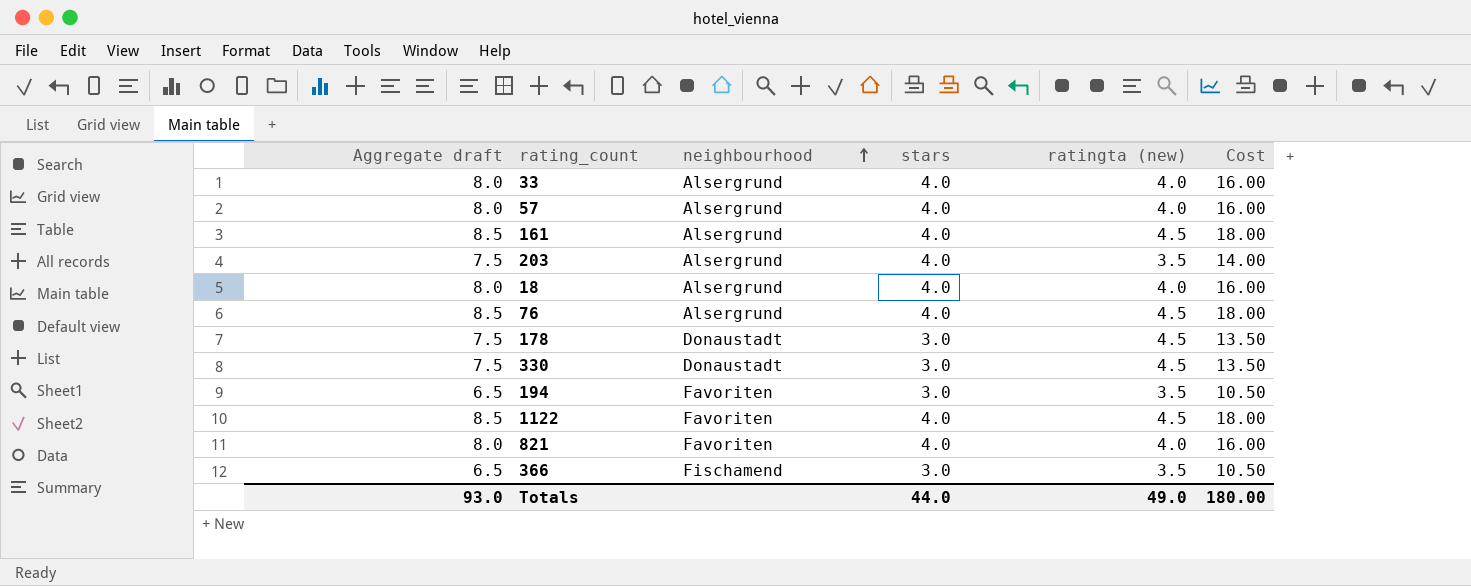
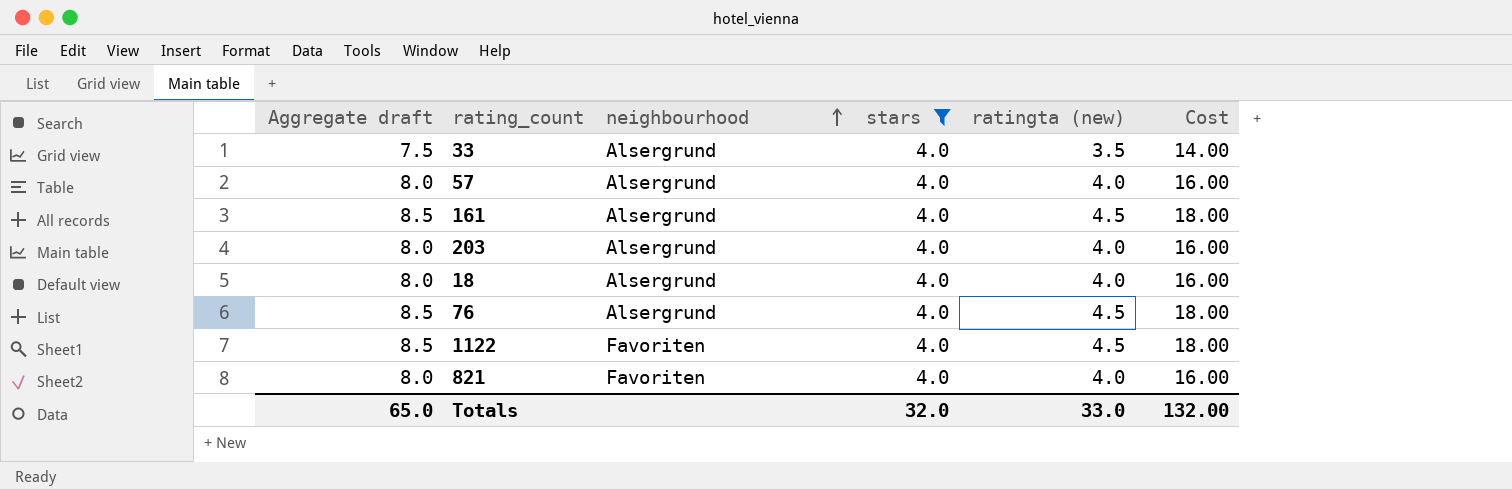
filter: none -> stars = 4.0
33 | Aggregate draft: 8.0 -> 7.5
33 | ratingta (new): 4.0 -> 3.5
33 | Cost: 16.00 -> 14.00
203 | Aggregate draft: 7.5 -> 8.0
203 | ratingta (new): 3.5 -> 4.0
203 | Cost: 14.00 -> 16.00
Totals | Aggregate draft: 93.0 -> 65.0
Totals | stars: 44.0 -> 32.0
Totals | ratingta (new): 49.0 -> 33.0
Totals | Cost: 180.00 -> 132.00

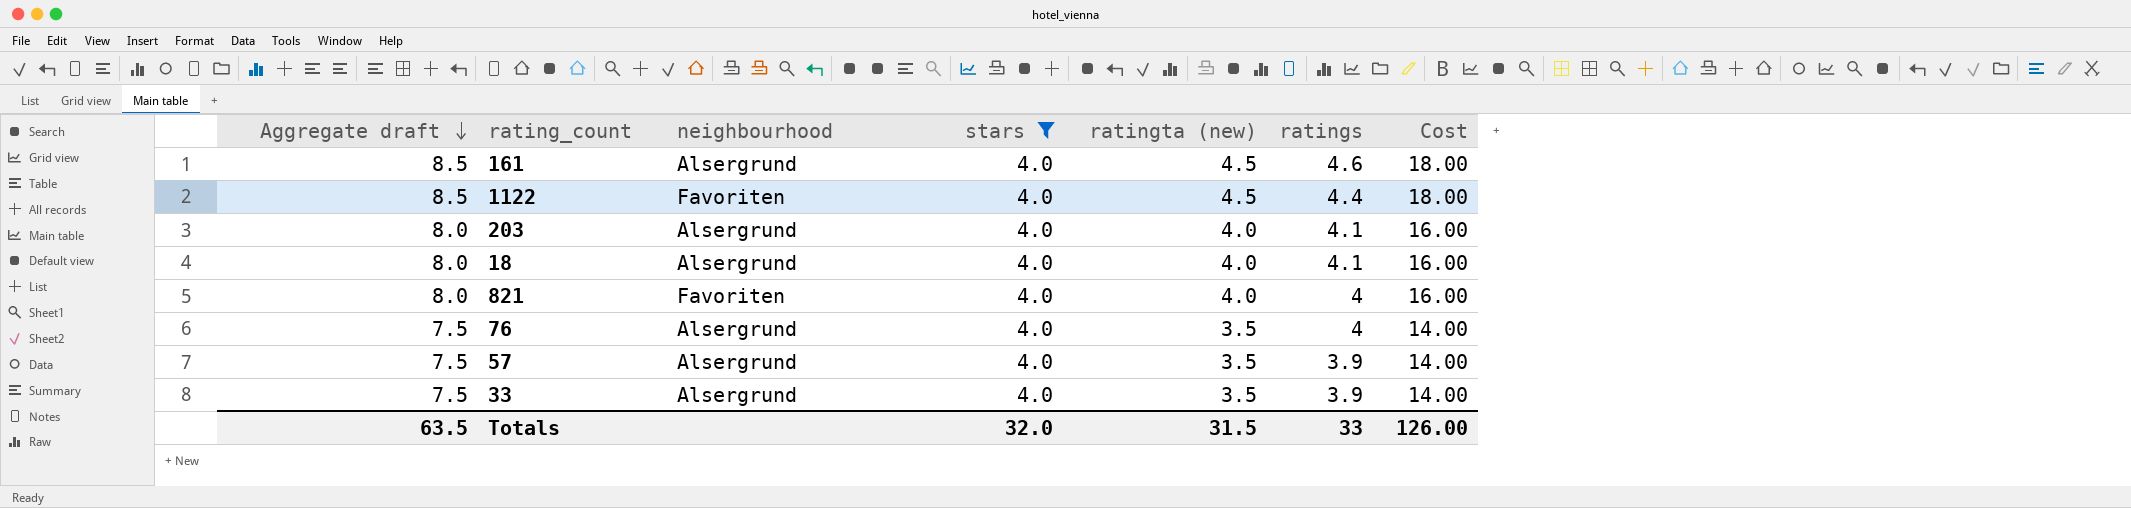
row order: neighbourhood ascending -> Aggregate draft descending
column ratings | position: none -> 6
76 | Aggregate draft: 8.5 -> 7.5
76 | ratingta (new): 4.5 -> 3.5
76 | Cost: 18.00 -> 14.00
57 | Aggregate draft: 8.0 -> 7.5
57 | ratingta (new): 4.0 -> 3.5
57 | Cost: 16.00 -> 14.00
Totals | Aggregate draft: 65.0 -> 63.5
Totals | ratingta (new): 33.0 -> 31.5
Totals | Cost: 132.00 -> 126.00

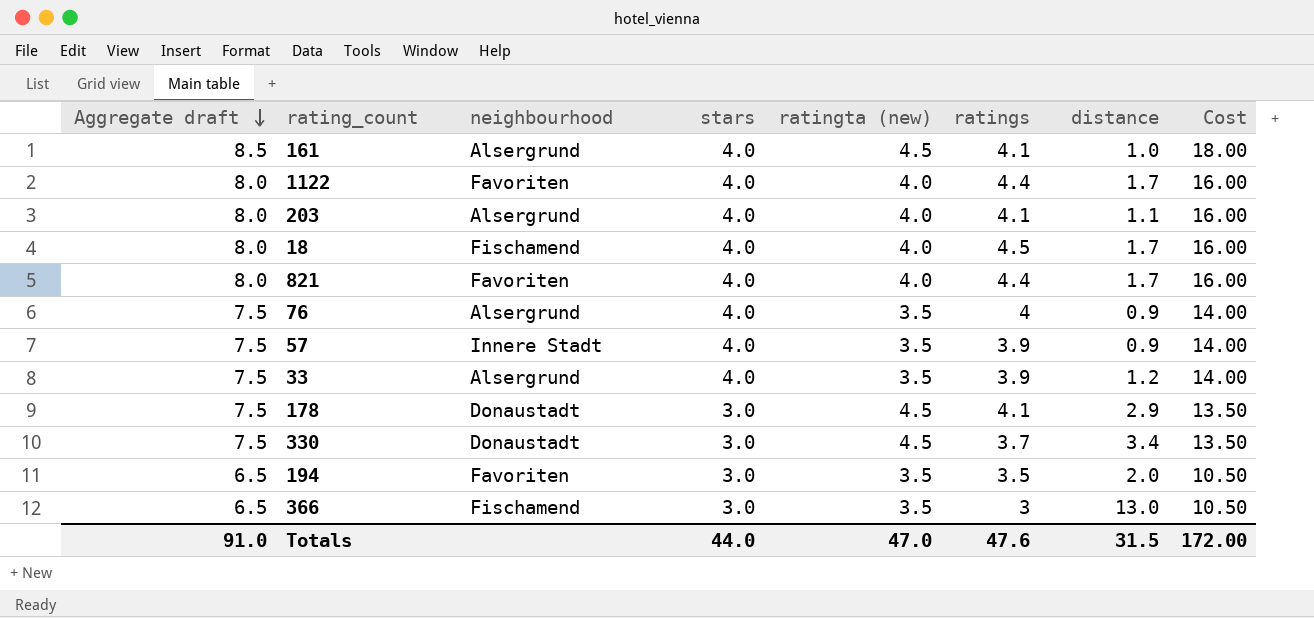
filter: stars = 4.0 -> none
column distance | position: none -> 7
161 | ratings: 4.6 -> 4.1
1122 | Aggregate draft: 8.5 -> 8.0
1122 | ratingta (new): 4.5 -> 4.0
1122 | Cost: 18.00 -> 16.00
18 | neighbourhood: Alsergrund -> Fischamend
18 | ratings: 4.1 -> 4.5
821 | ratings: 4 -> 4.4
57 | neighbourhood: Alsergrund -> Innere Stadt
Totals | Aggregate draft: 63.5 -> 91.0
Totals | stars: 32.0 -> 44.0
Totals | ratingta (new): 31.5 -> 47.0
Totals | ratings: 33 -> 47.6
Totals | Cost: 126.00 -> 172.00

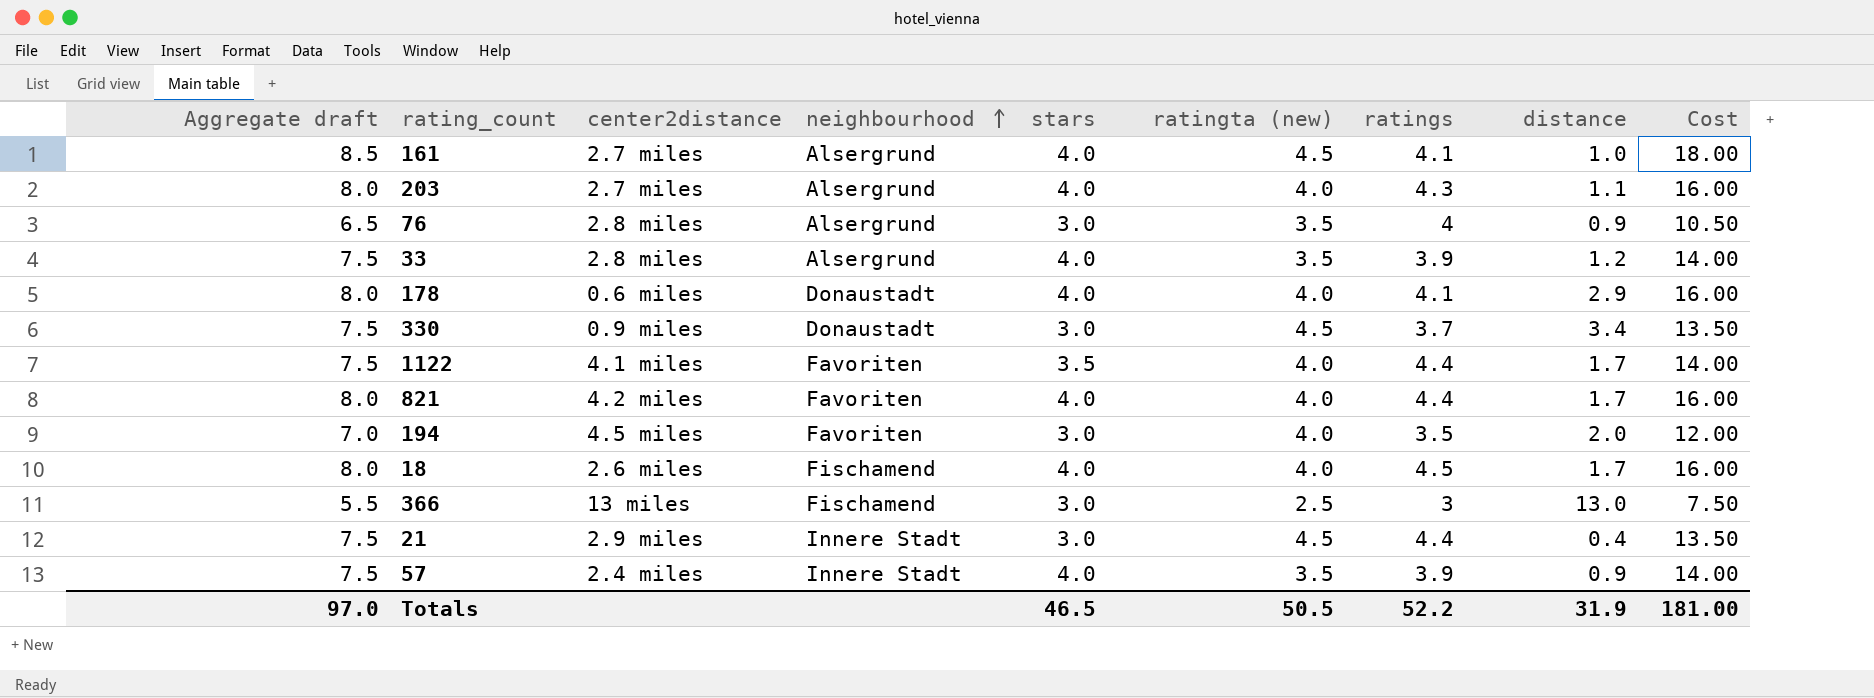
row order: Aggregate draft descending -> neighbourhood ascending
column center2distance | position: none -> 3
203 | ratings: 4.1 -> 4.3
76 | Aggregate draft: 7.5 -> 6.5
76 | stars: 4.0 -> 3.0
76 | Cost: 14.00 -> 10.50
178 | Aggregate draft: 7.5 -> 8.0
178 | stars: 3.0 -> 4.0
178 | ratingta (new): 4.5 -> 4.0
178 | Cost: 13.50 -> 16.00
1122 | Aggregate draft: 8.0 -> 7.5
1122 | stars: 4.0 -> 3.5
1122 | Cost: 16.00 -> 14.00
194 | Aggregate draft: 6.5 -> 7.0
194 | ratingta (new): 3.5 -> 4.0
194 | Cost: 10.50 -> 12.00
366 | Aggregate draft: 6.5 -> 5.5
366 | ratingta (new): 3.5 -> 2.5
366 | Cost: 10.50 -> 7.50
row 21: none -> 7.5 | 2.9 miles | Innere Stadt | 3.0 | 4.5 | 4.4 | 0.4 | 13.50
Totals | Aggregate draft: 91.0 -> 97.0
Totals | stars: 44.0 -> 46.5
Totals | ratingta (new): 47.0 -> 50.5
Totals | ratings: 47.6 -> 52.2
Totals | distance: 31.5 -> 31.9
Totals | Cost: 172.00 -> 181.00

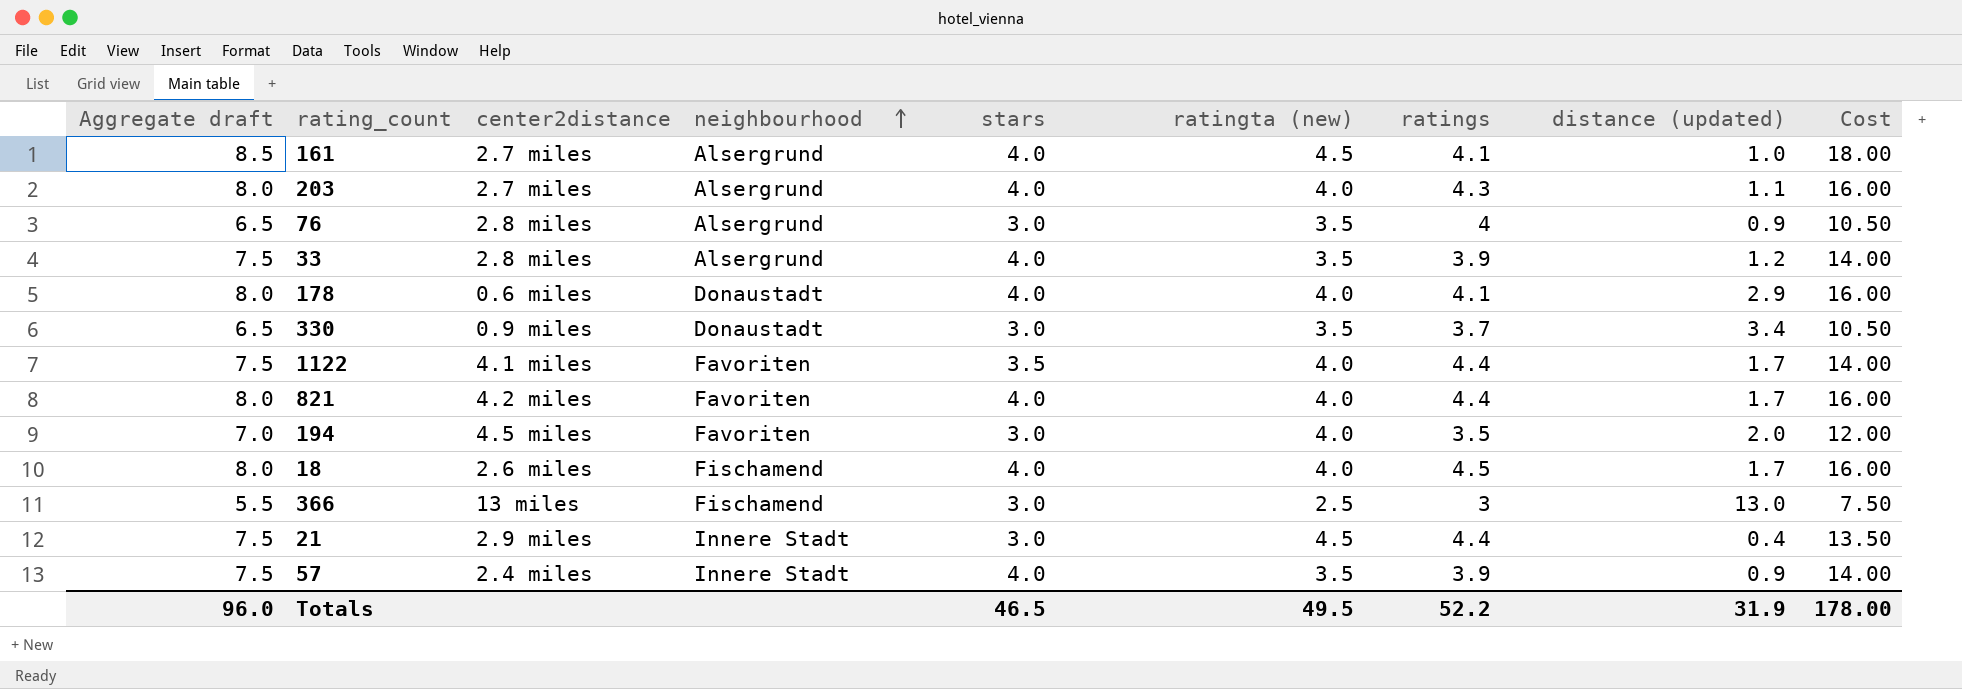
column name: distance -> distance (updated)
330 | Aggregate draft: 7.5 -> 6.5
330 | ratingta (new): 4.5 -> 3.5
330 | Cost: 13.50 -> 10.50
Totals | Aggregate draft: 97.0 -> 96.0
Totals | ratingta (new): 50.5 -> 49.5
Totals | Cost: 181.00 -> 178.00

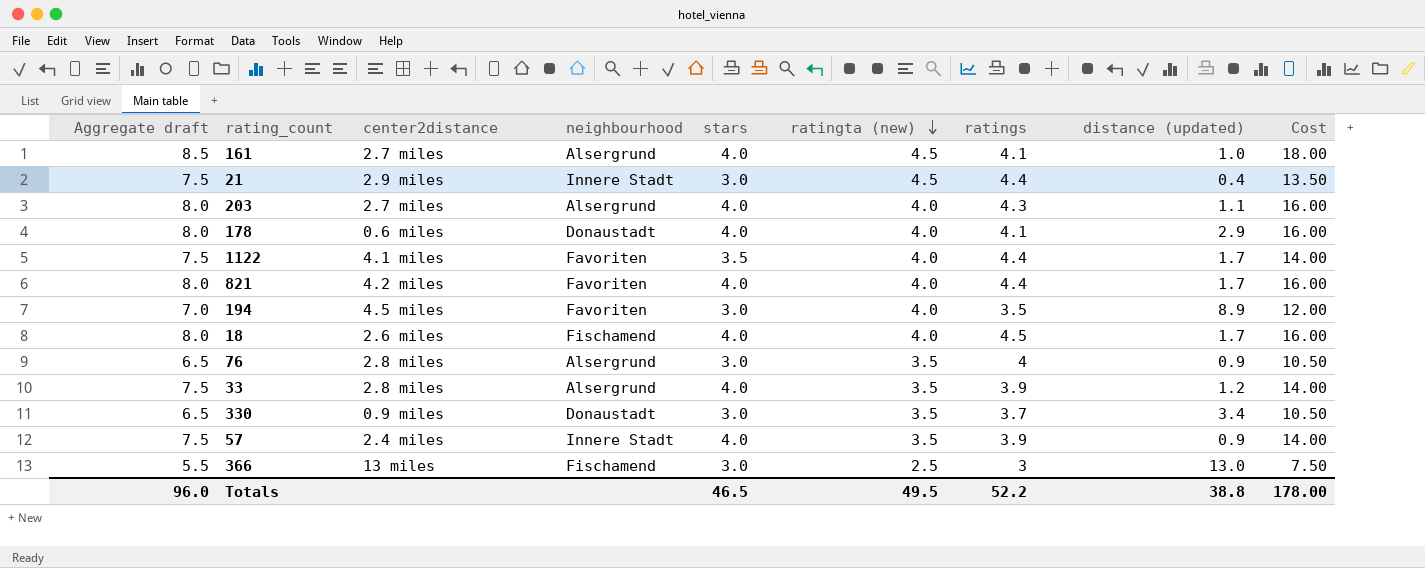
row order: neighbourhood ascending -> ratingta (new) descending
194 | distance (updated): 2.0 -> 8.9
Totals | distance (updated): 31.9 -> 38.8

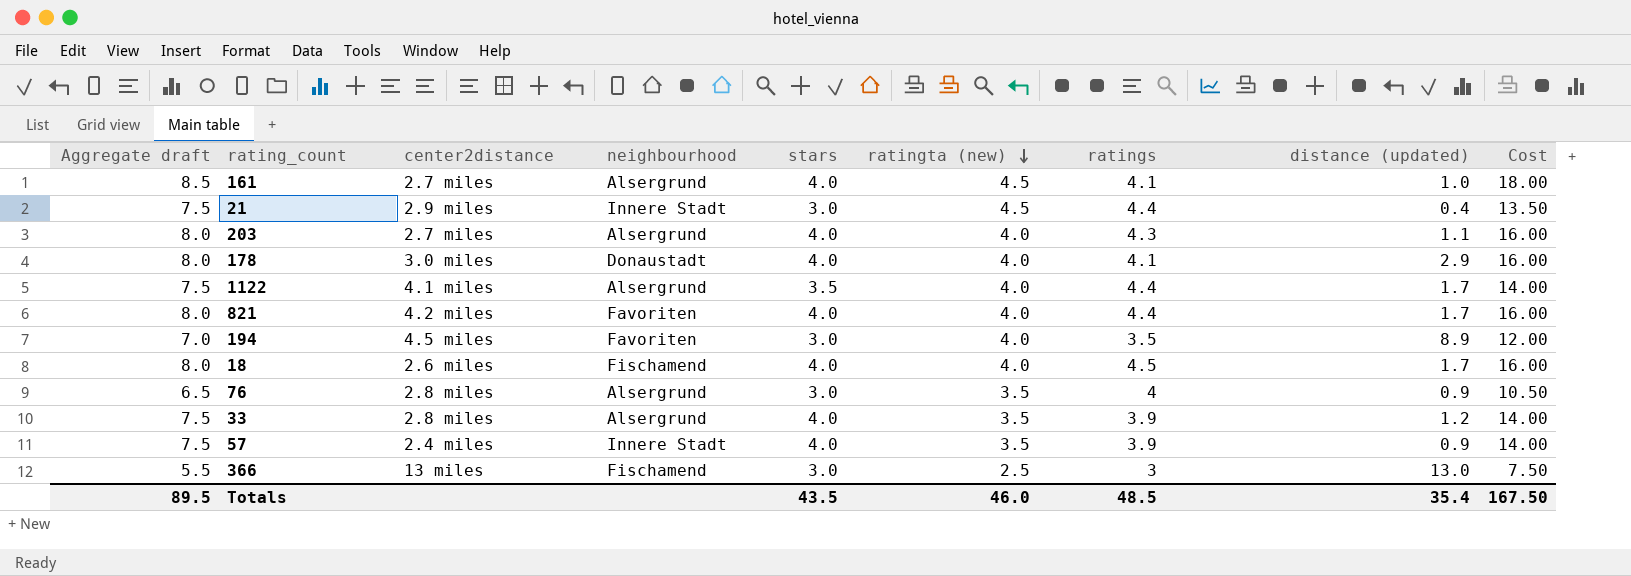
row 330: 6.5 | 0.9 miles | Donaustadt | 3.0 | 3.5 | 3.7 | 3.4 | 10.50 -> none
178 | center2distance: 0.6 miles -> 3.0 miles
1122 | neighbourhood: Favoriten -> Alsergrund
Totals | Aggregate draft: 96.0 -> 89.5
Totals | stars: 46.5 -> 43.5
Totals | ratingta (new): 49.5 -> 46.0
Totals | ratings: 52.2 -> 48.5
Totals | distance (updated): 38.8 -> 35.4
Totals | Cost: 178.00 -> 167.50

